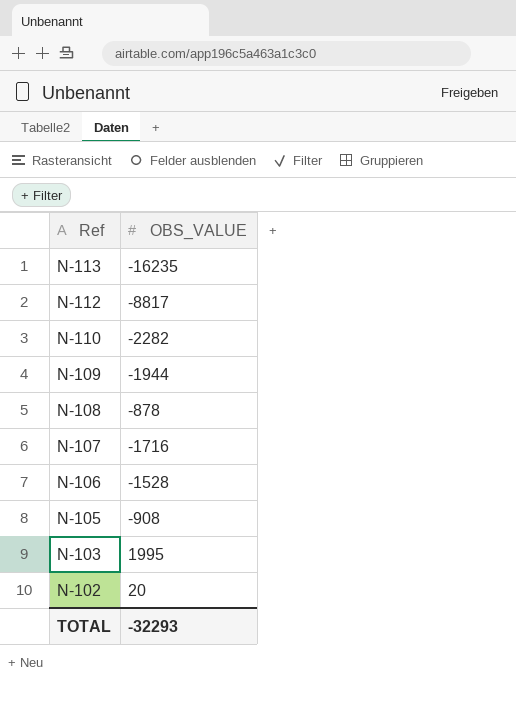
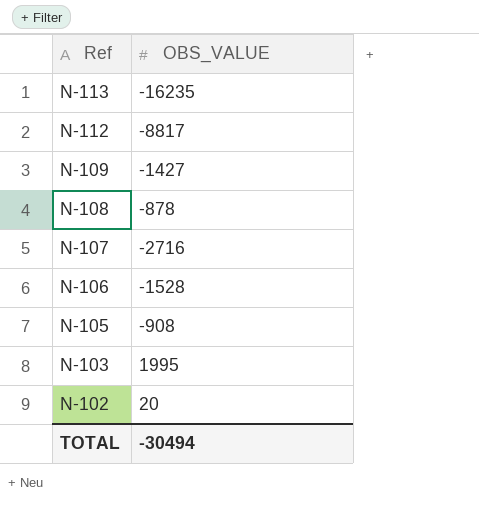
row N-110: -2282 -> none
N-109 | OBS_VALUE: -1944 -> -1427
N-107 | OBS_VALUE: -1716 -> -2716
TOTAL | OBS_VALUE: -32293 -> -30494

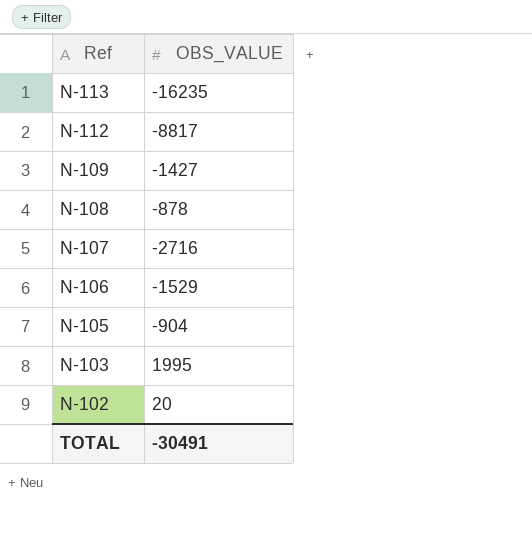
N-106 | OBS_VALUE: -1528 -> -1529
N-105 | OBS_VALUE: -908 -> -904
TOTAL | OBS_VALUE: -30494 -> -30491

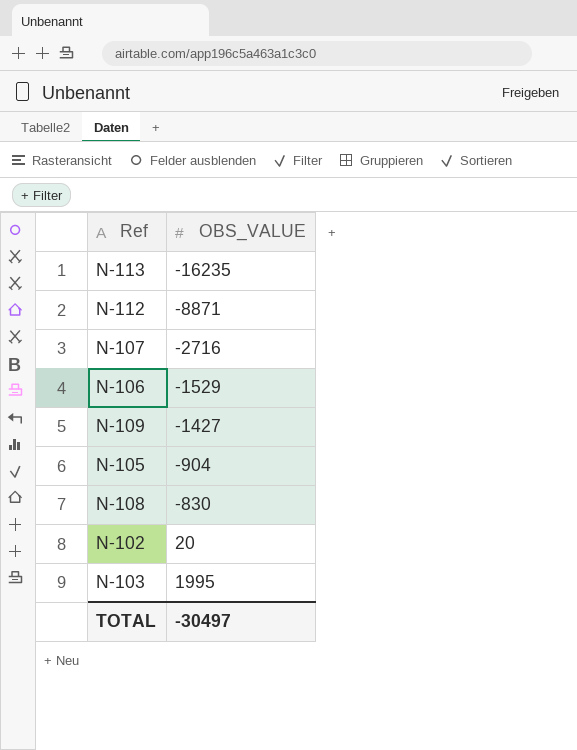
row order: Ref descending -> OBS_VALUE ascending
N-112 | OBS_VALUE: -8817 -> -8871
N-108 | OBS_VALUE: -878 -> -830
TOTAL | OBS_VALUE: -30491 -> -30497

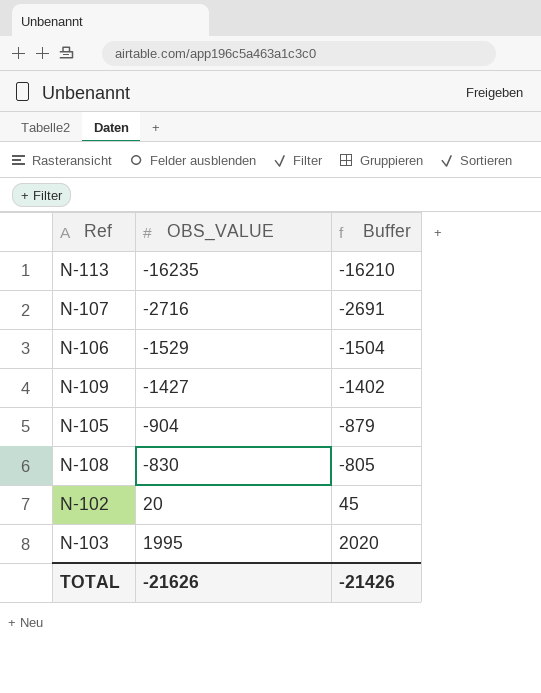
column Buffer | formula: none -> [OBS_VALUE] + 25
row N-112: -8871 -> none
TOTAL | OBS_VALUE: -30497 -> -21626

